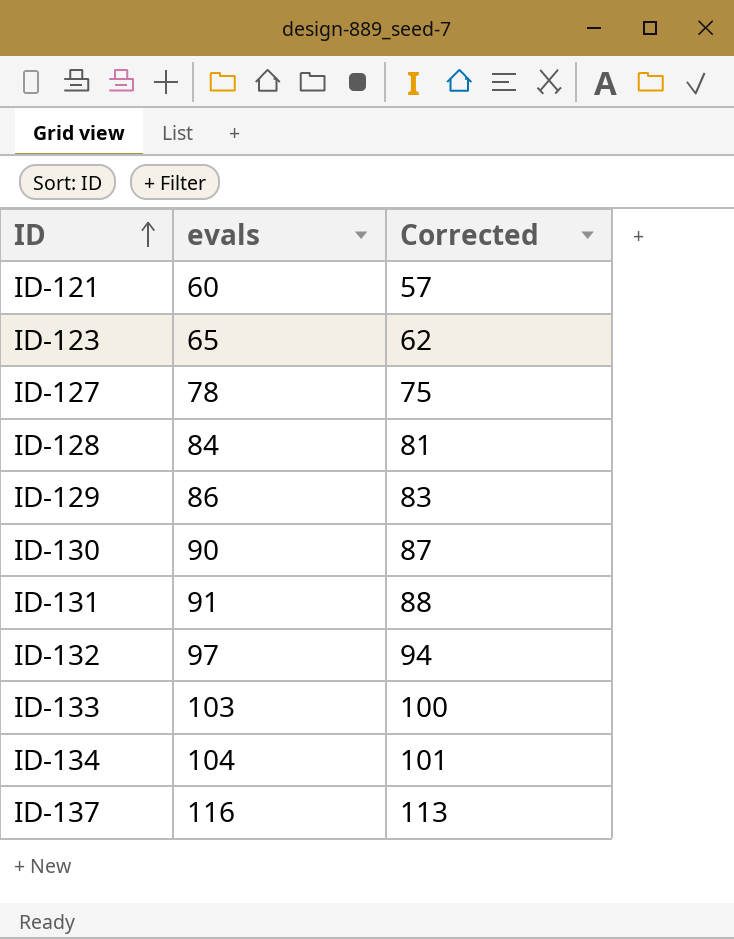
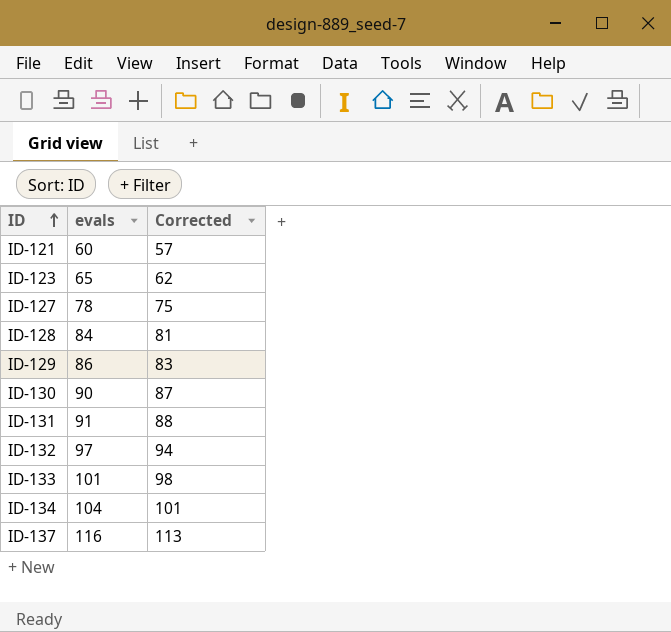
ID-133 | evals: 103 -> 101
ID-133 | Corrected: 100 -> 98

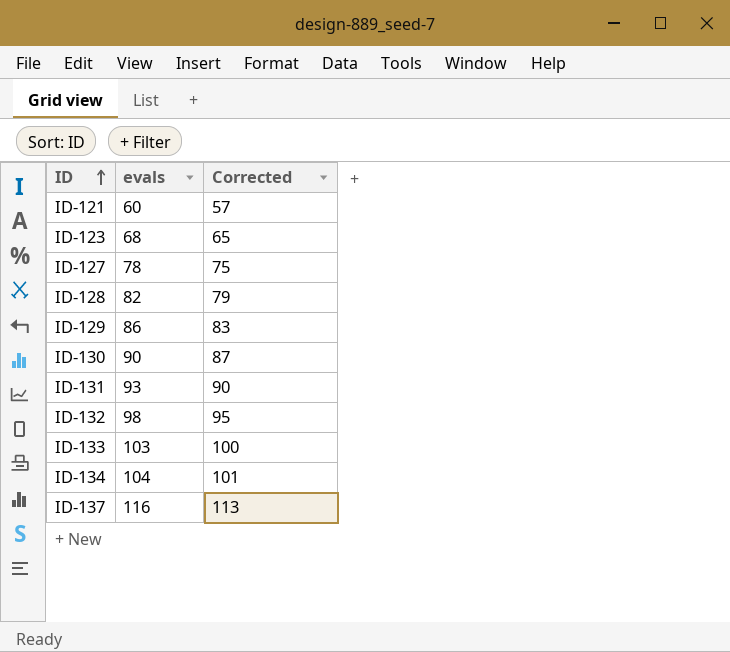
ID-123 | evals: 65 -> 68
ID-123 | Corrected: 62 -> 65
ID-128 | evals: 84 -> 82
ID-128 | Corrected: 81 -> 79
ID-131 | evals: 91 -> 93
ID-131 | Corrected: 88 -> 90
ID-132 | evals: 97 -> 98
ID-132 | Corrected: 94 -> 95
ID-133 | evals: 101 -> 103
ID-133 | Corrected: 98 -> 100

